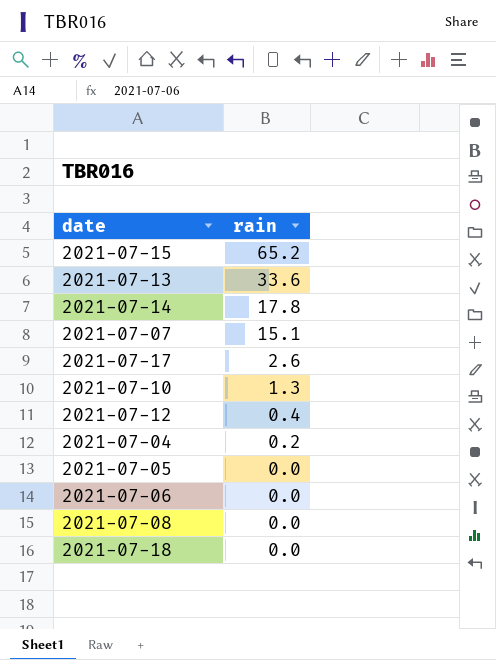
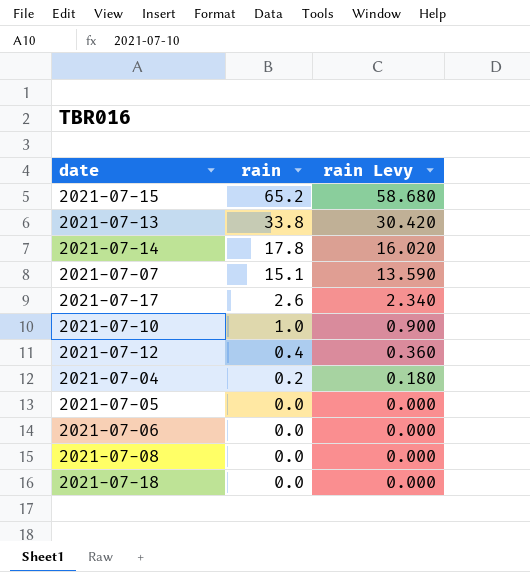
column rain Levy | formula: none -> [rain] * 0.9
2021-07-13 | rain: 33.6 -> 33.8
2021-07-10 | rain: 1.3 -> 1.0

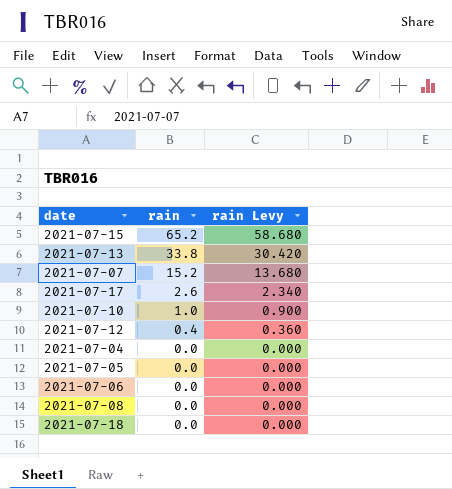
row 2021-07-14: 17.8 | 16.020 -> none
2021-07-07 | rain: 15.1 -> 15.2
2021-07-07 | rain Levy: 13.590 -> 13.680
2021-07-04 | rain: 0.2 -> 0.0
2021-07-04 | rain Levy: 0.180 -> 0.000

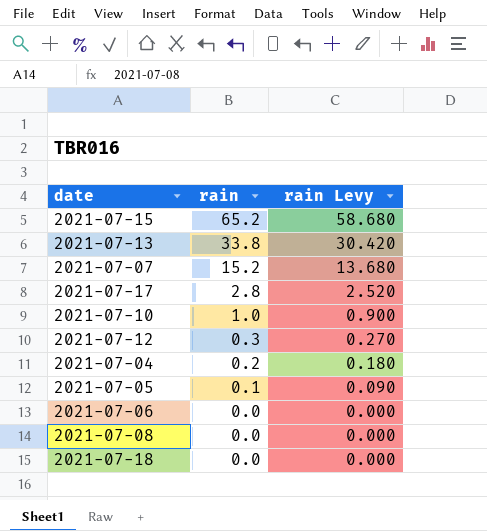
2021-07-17 | rain: 2.6 -> 2.8
2021-07-17 | rain Levy: 2.340 -> 2.520
2021-07-12 | rain: 0.4 -> 0.3
2021-07-12 | rain Levy: 0.360 -> 0.270
2021-07-04 | rain: 0.0 -> 0.2
2021-07-04 | rain Levy: 0.000 -> 0.180
2021-07-05 | rain: 0.0 -> 0.1
2021-07-05 | rain Levy: 0.000 -> 0.090

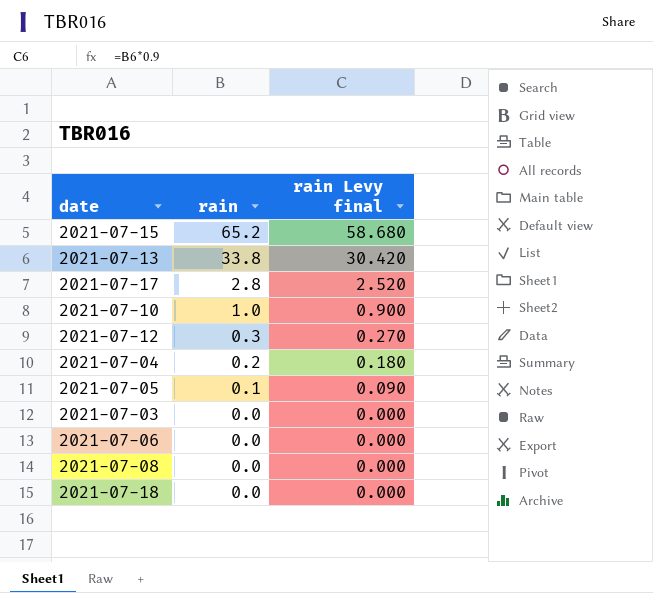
column name: rain Levy -> rain Levy final
row 2021-07-07: 15.2 | 13.680 -> none
row 2021-07-03: none -> 0.0 | 0.000

